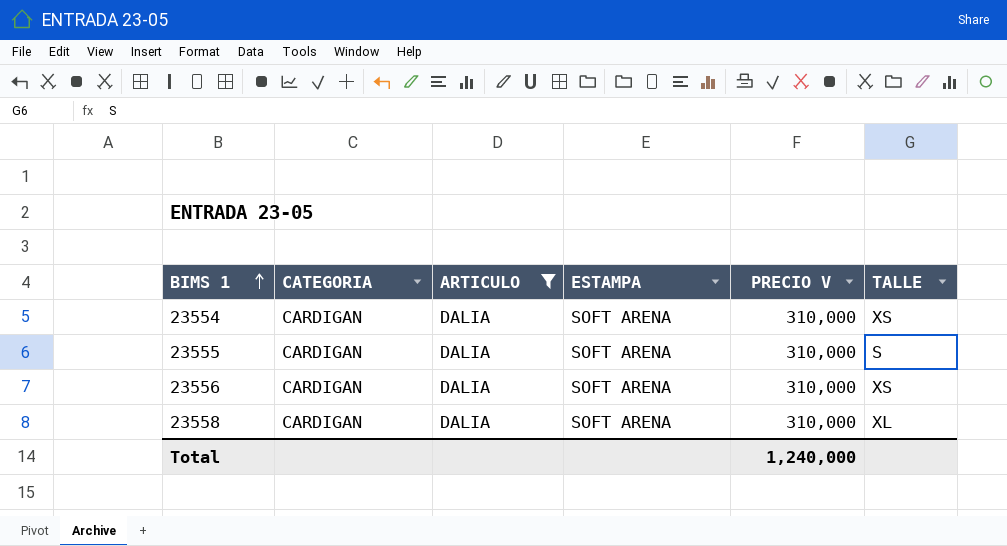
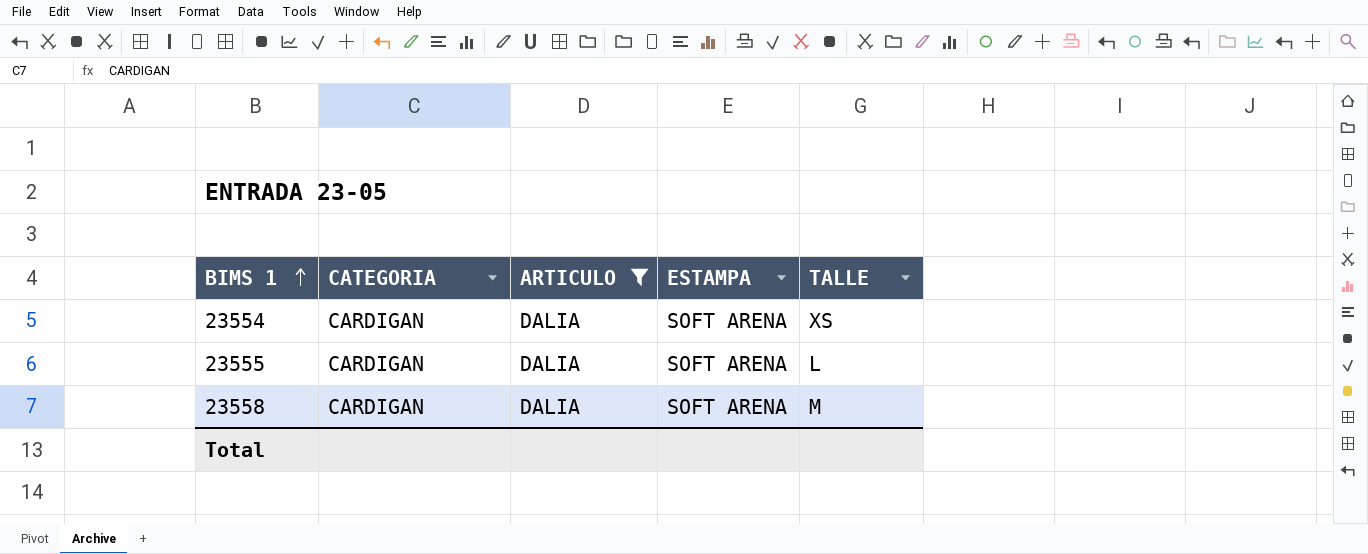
column PRECIO V | position: 5 -> none
row 23556: CARDIGAN | DALIA | SOFT ARENA | 310,000 | XS -> none
23555 | TALLE: S -> L
23558 | TALLE: XL -> M

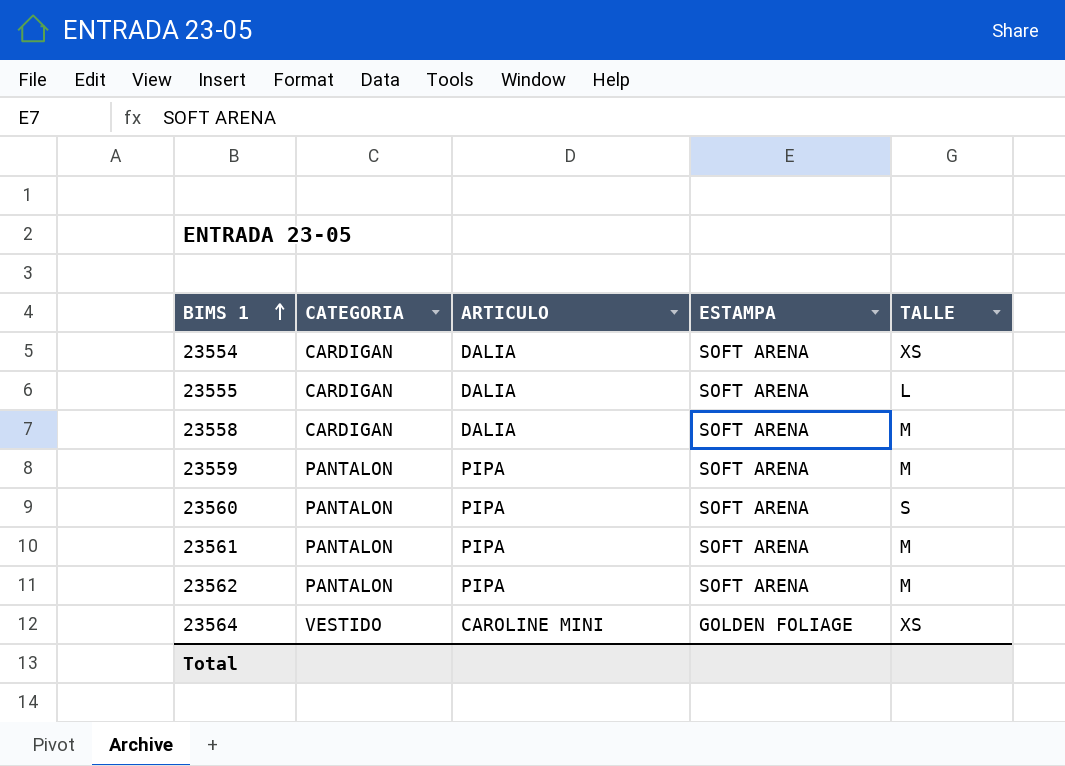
filter: ARTICULO = DALIA -> none

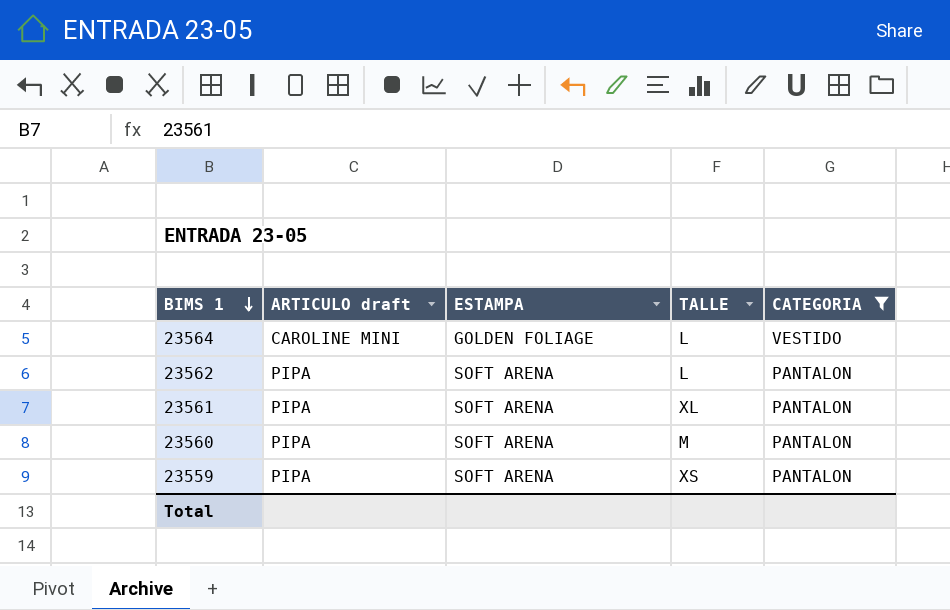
filter: none -> CATEGORIA != CARDIGAN
row order: BIMS 1 ascending -> BIMS 1 descending
column name: ARTICULO -> ARTICULO draft
column CATEGORIA | position: 2 -> 5
23564 | TALLE: XS -> L
23562 | TALLE: M -> L
23561 | TALLE: M -> XL
23560 | TALLE: S -> M
23559 | TALLE: M -> XS

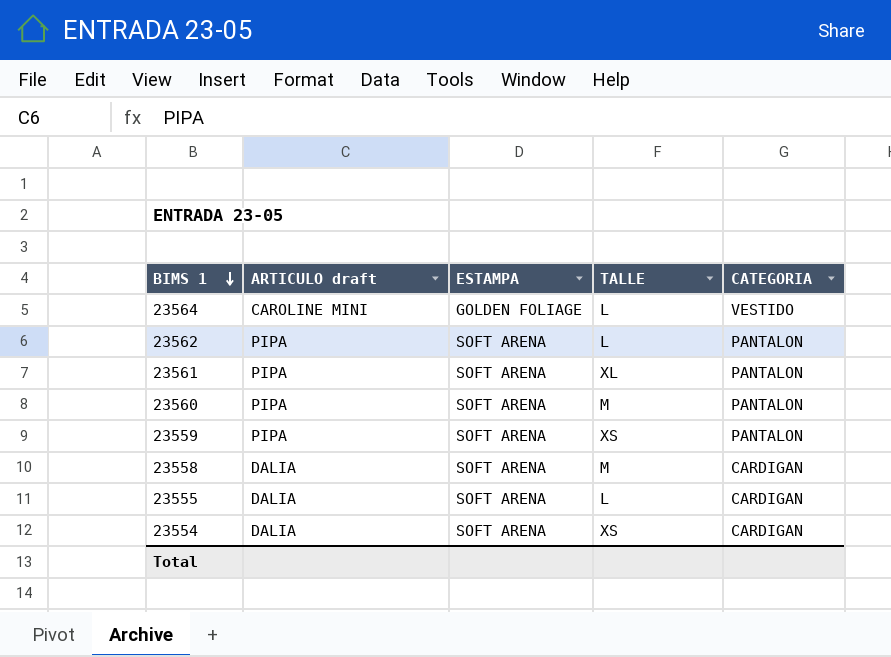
filter: CATEGORIA != CARDIGAN -> none

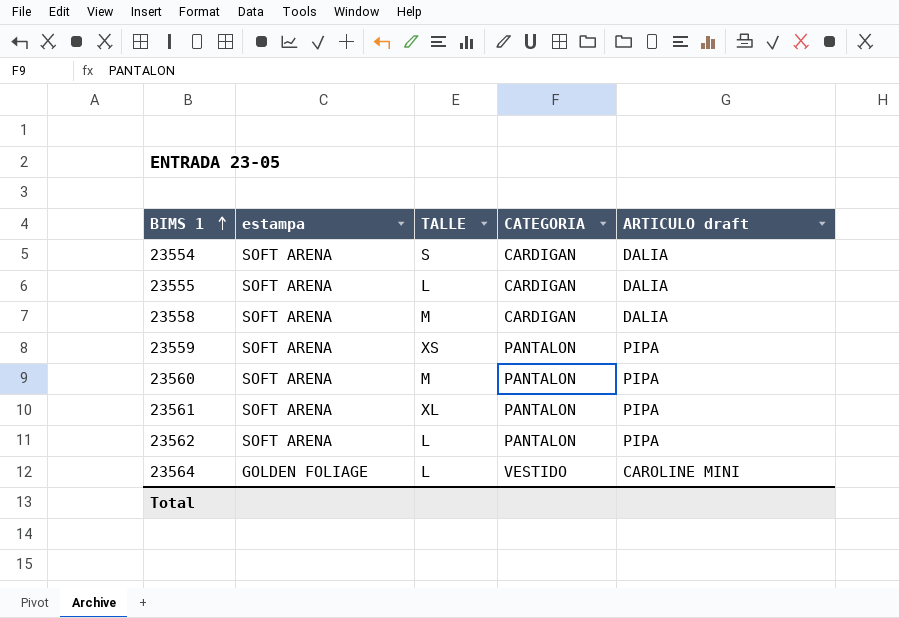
row order: BIMS 1 descending -> BIMS 1 ascending
column name: ESTAMPA -> estampa
column ARTICULO draft | position: 2 -> 5
23554 | TALLE: XS -> S

